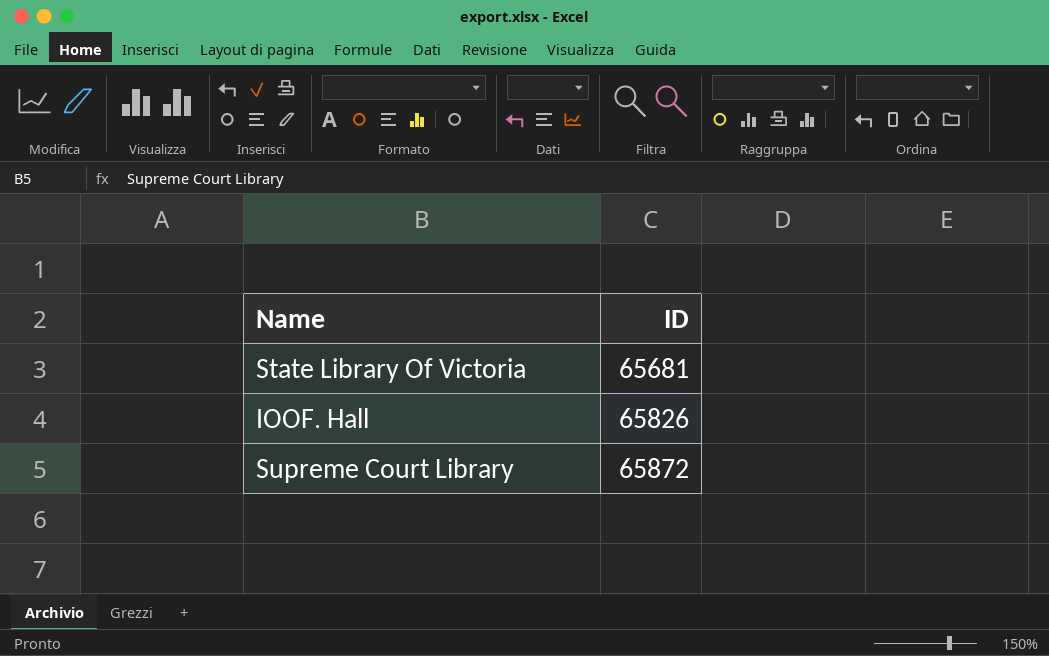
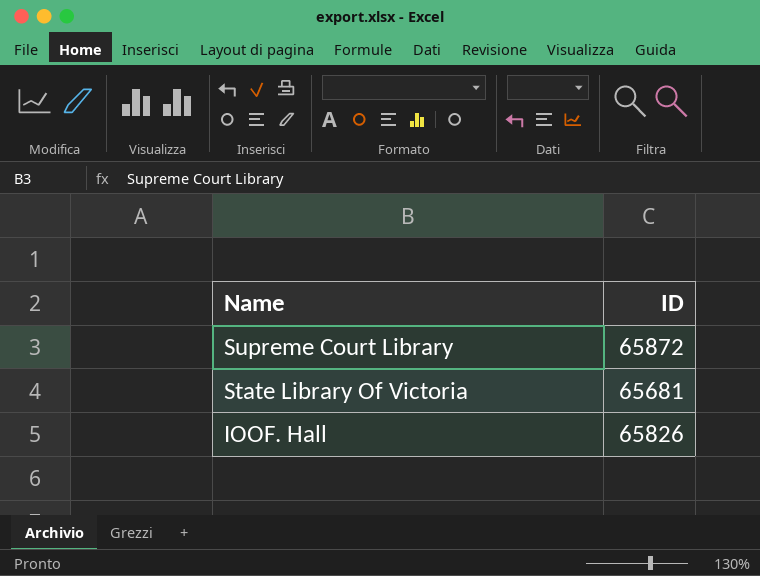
row order: ID ascending -> Name descending

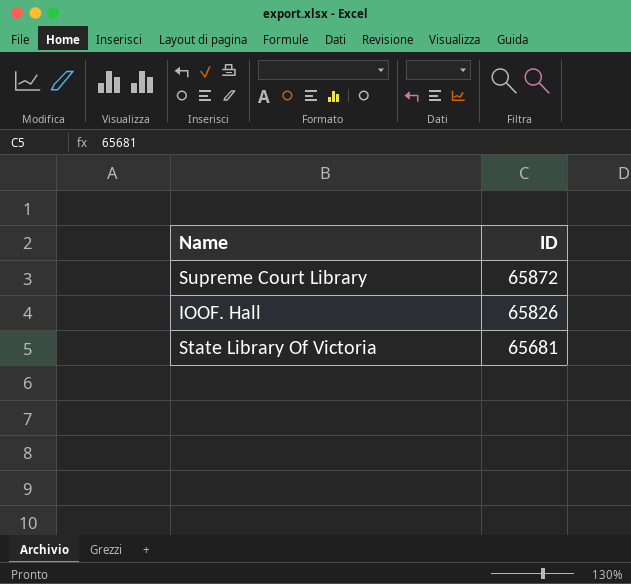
row order: Name descending -> ID descending

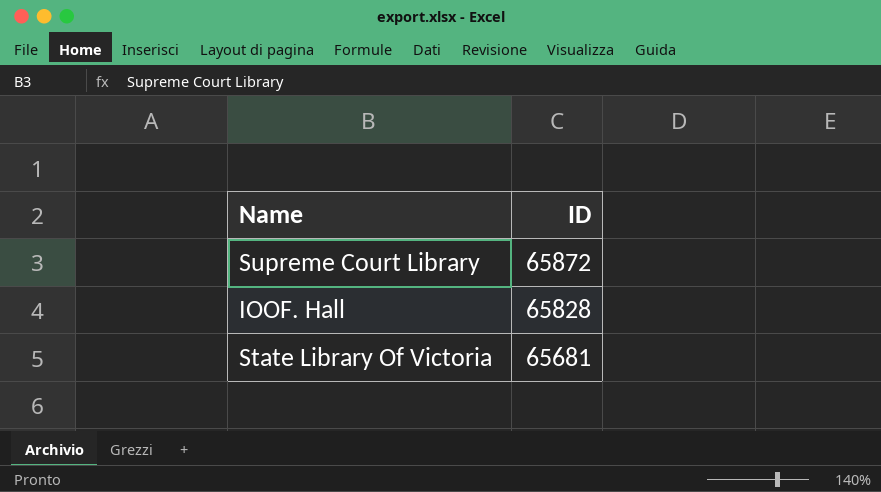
IOOF. Hall | ID: 65826 -> 65828

